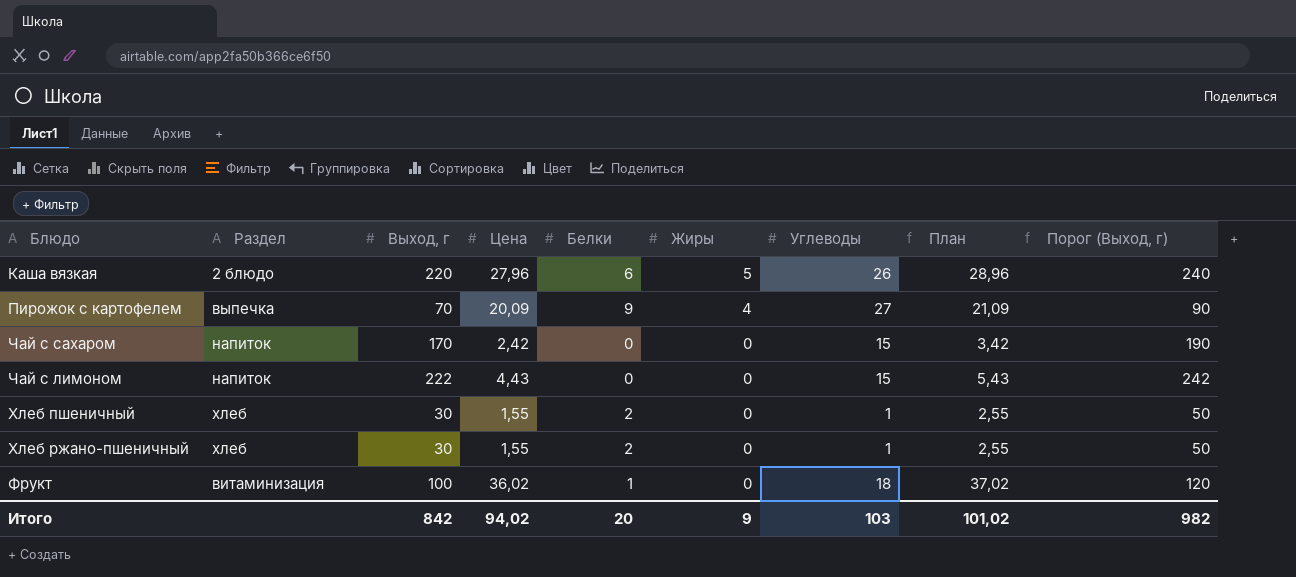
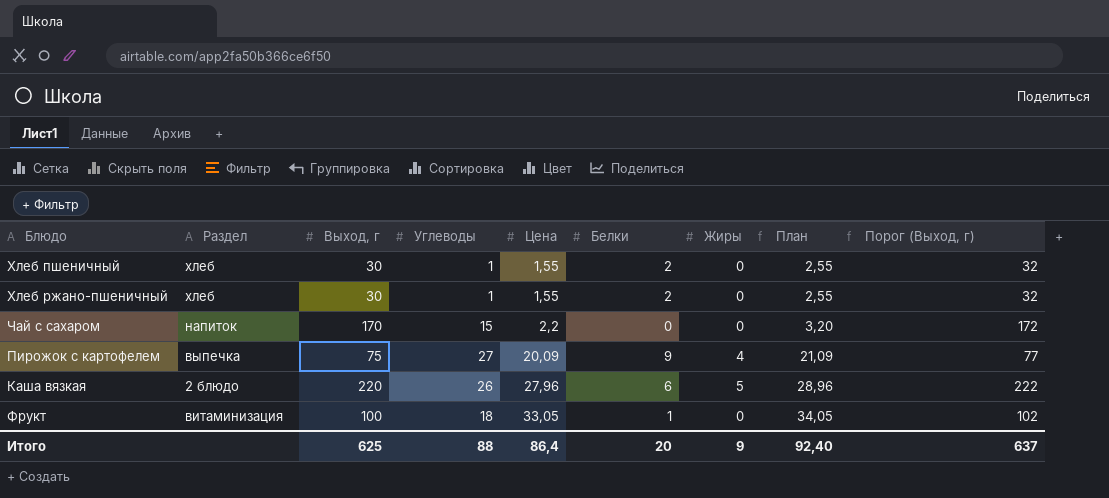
row order: Жиры descending -> Цена ascending
column Углеводы | position: 7 -> 4
column Порог (Выход, г) | formula: [Выход, г] + 20 -> [Выход, г] + 2
row Чай с лимоном: напиток | 222 | 4,43 | 0 | 0 | 15 | 5,43 | 242 -> none
Чай с сахаром | Цена: 2,42 -> 2,2
Чай с сахаром | План: 3,42 -> 3,20
Пирожок с картофелем | Выход, г: 70 -> 75
Фрукт | Цена: 36,02 -> 33,05
Фрукт | План: 37,02 -> 34,05
Итого | Выход, г: 842 -> 625
Итого | Углеводы: 103 -> 88
Итого | Цена: 94,02 -> 86,4
Итого | План: 101,02 -> 92,40
Итого | Порог (Выход, г): 982 -> 637

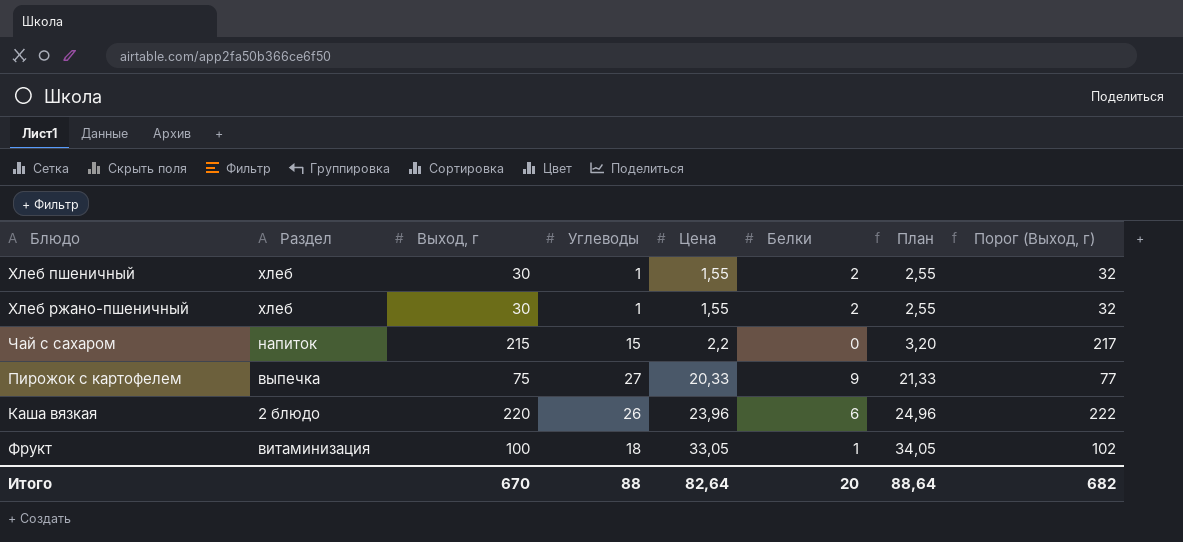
column Жиры | position: 7 -> none
Чай с сахаром | Выход, г: 170 -> 215
Чай с сахаром | Порог (Выход, г): 172 -> 217
Пирожок с картофелем | Цена: 20,09 -> 20,33
Пирожок с картофелем | План: 21,09 -> 21,33
Каша вязкая | Цена: 27,96 -> 23,96
Каша вязкая | План: 28,96 -> 24,96
Итого | Выход, г: 625 -> 670
Итого | Цена: 86,4 -> 82,64
Итого | План: 92,40 -> 88,64
Итого | Порог (Выход, г): 637 -> 682

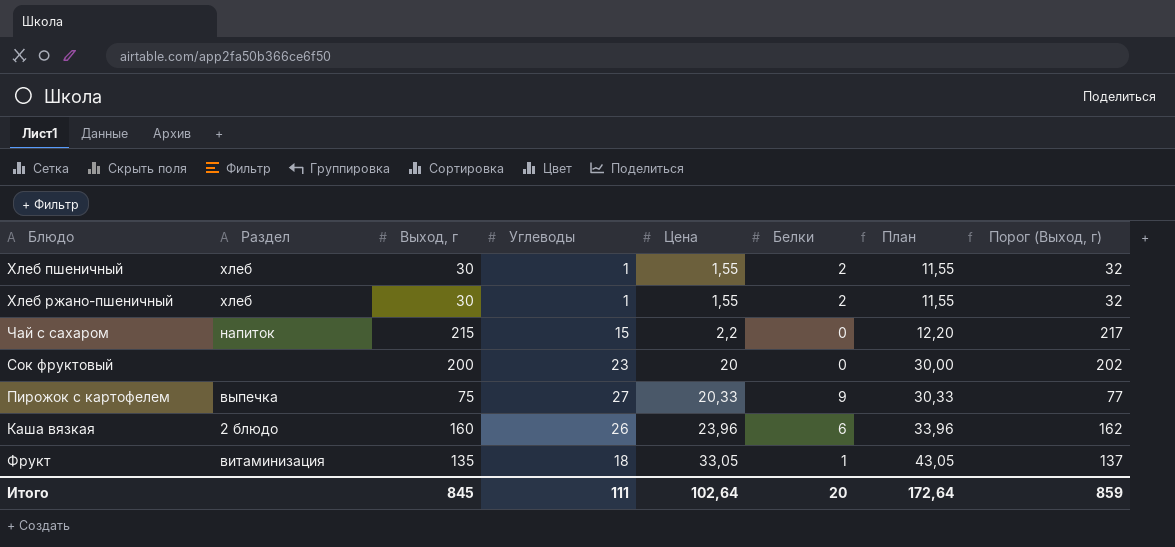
column План | formula: [Цена] + 1 -> [Цена] + 10
row Сок фруктовый: none -> none | 200 | 23 | 20 | 0 | 30,00 | 202
Каша вязкая | Выход, г: 220 -> 160
Каша вязкая | Порог (Выход, г): 222 -> 162
Фрукт | Выход, г: 100 -> 135
Фрукт | Порог (Выход, г): 102 -> 137
Итого | Выход, г: 670 -> 845
Итого | Углеводы: 88 -> 111
Итого | Цена: 82,64 -> 102,64
Итого | План: 88,64 -> 172,64
Итого | Порог (Выход, г): 682 -> 859

